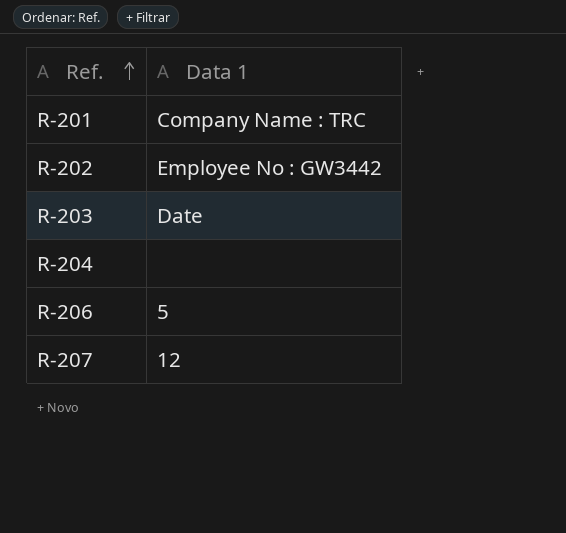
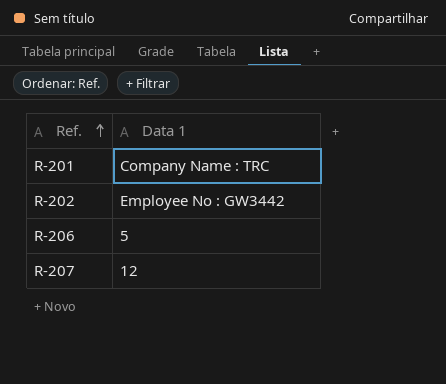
row R-203: Date -> none
row R-204: none -> none

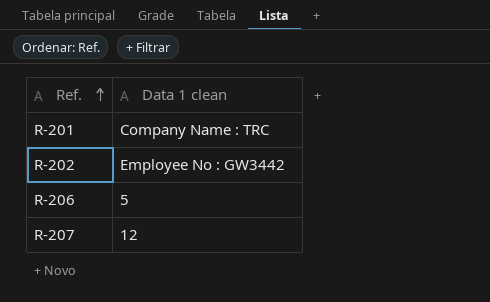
column name: Data 1 -> Data 1 clean

